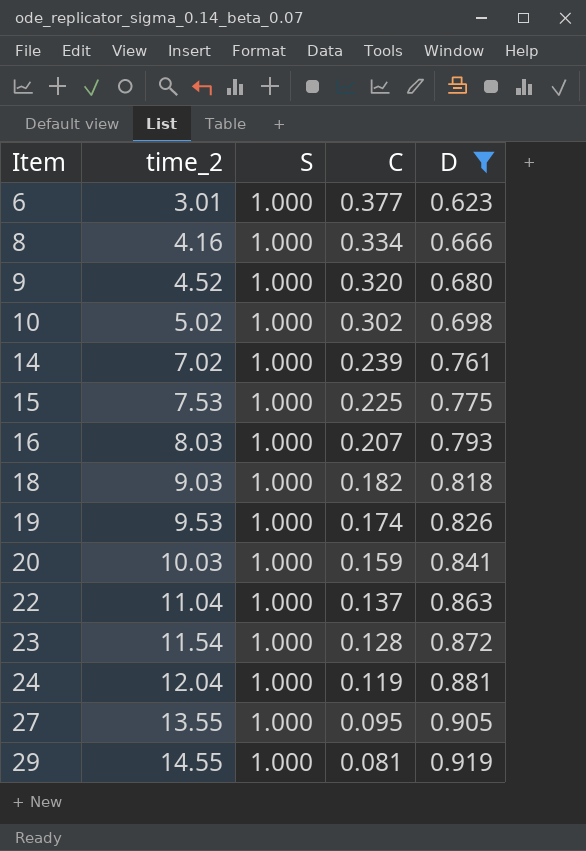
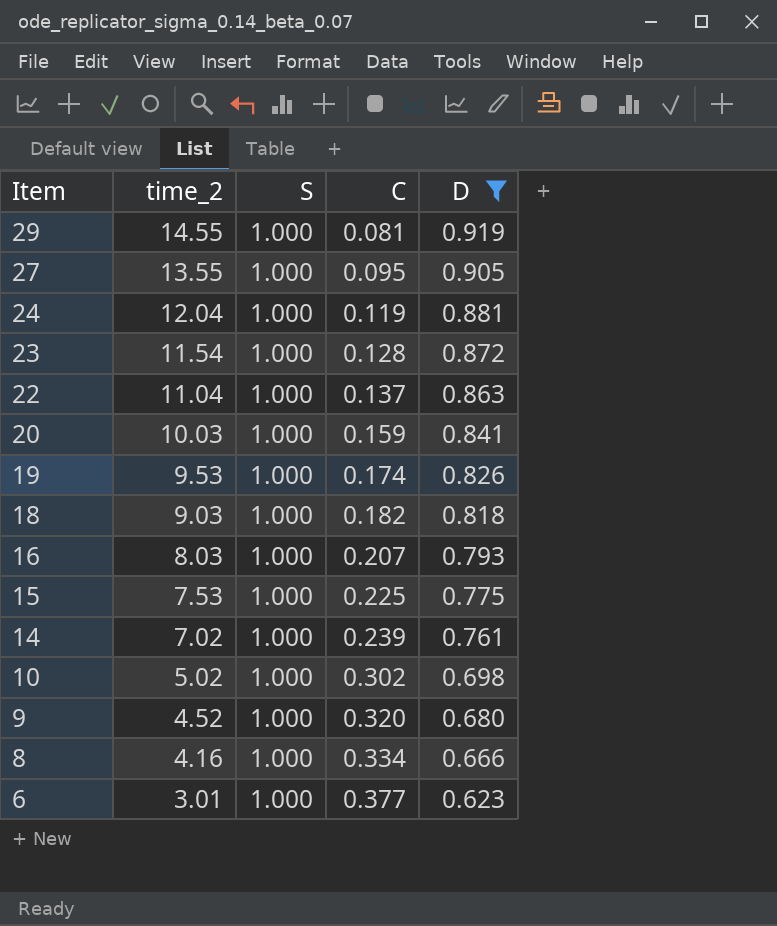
row order: Item ascending -> Item descending

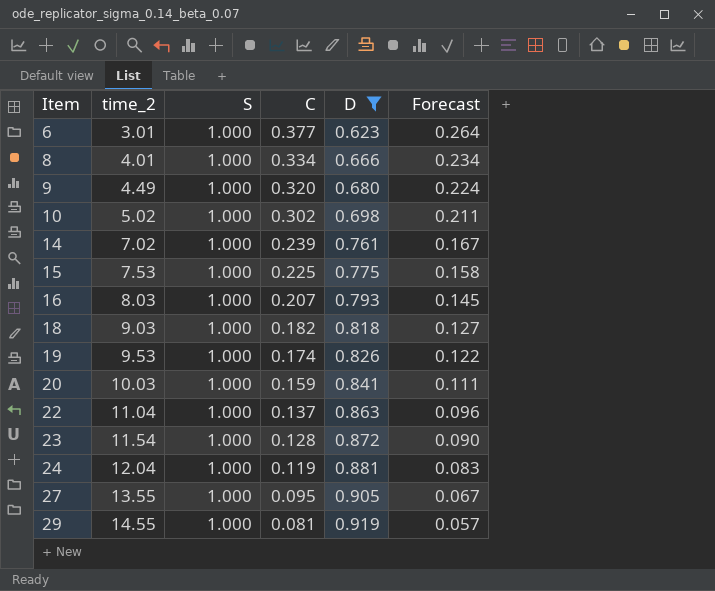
row order: Item descending -> Item ascending
column Forecast | formula: none -> [C] * 0.7
8 | time_2: 4.16 -> 4.01
9 | time_2: 4.52 -> 4.49

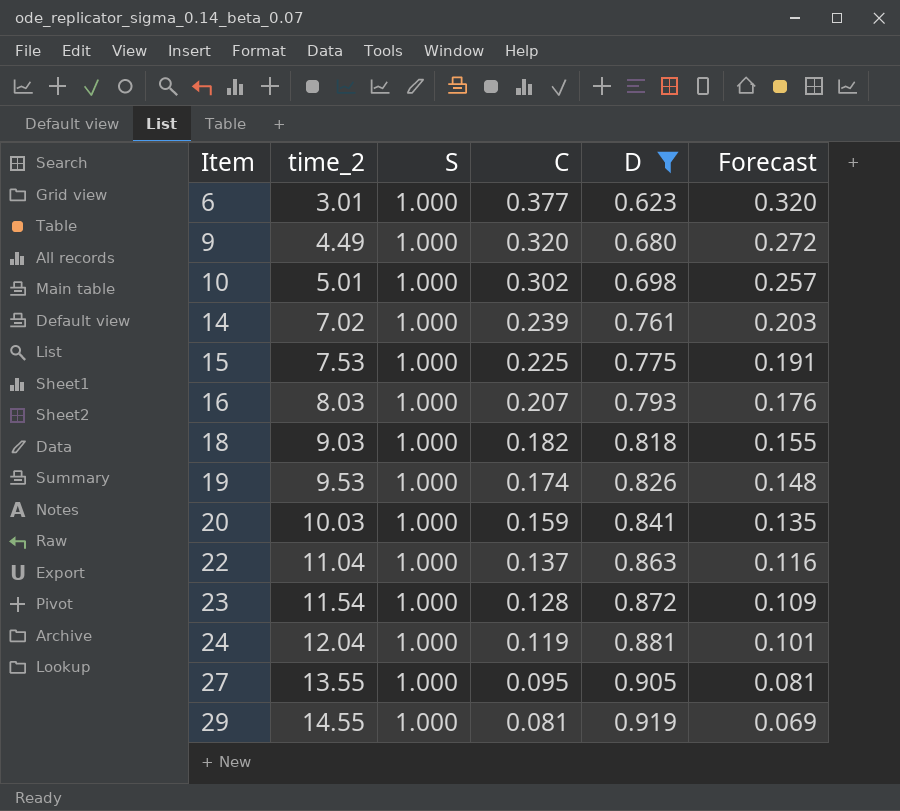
column Forecast | formula: [C] * 0.7 -> [C] * 0.85
row 8: 4.01 | 1.000 | 0.334 | 0.666 | 0.234 -> none
10 | time_2: 5.02 -> 5.01

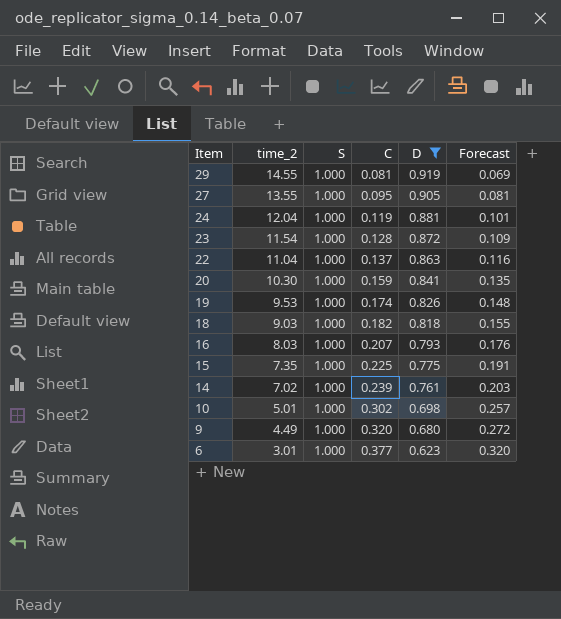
row order: Item ascending -> Item descending
20 | time_2: 10.03 -> 10.30
15 | time_2: 7.53 -> 7.35

